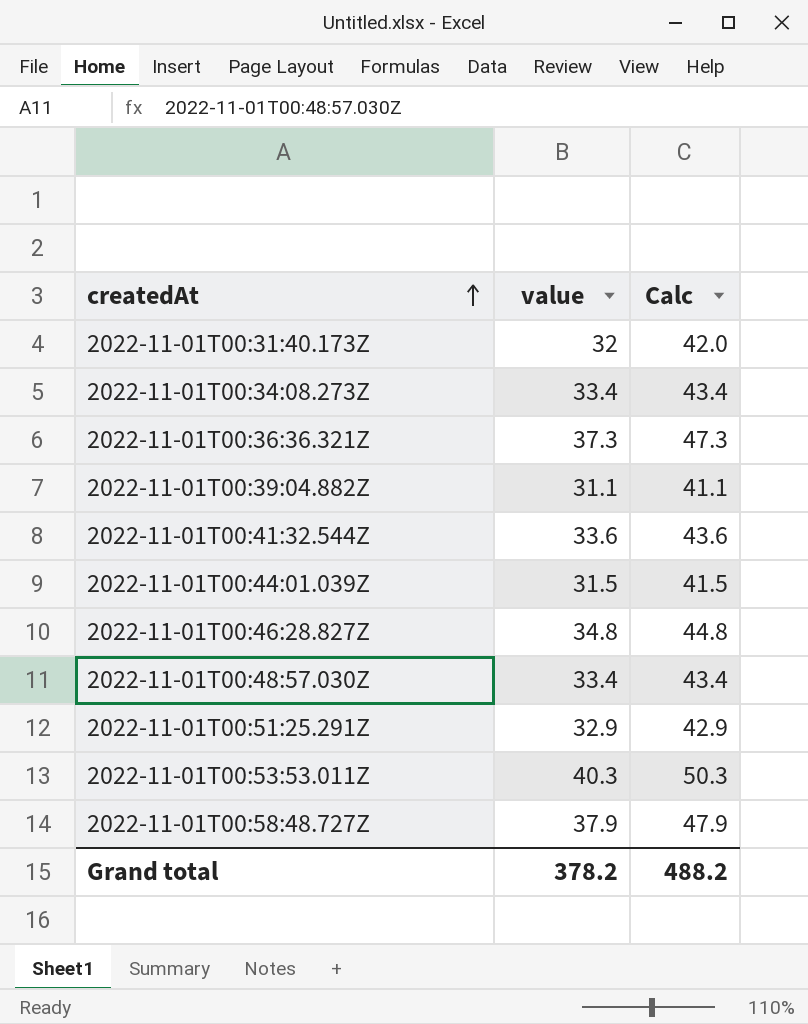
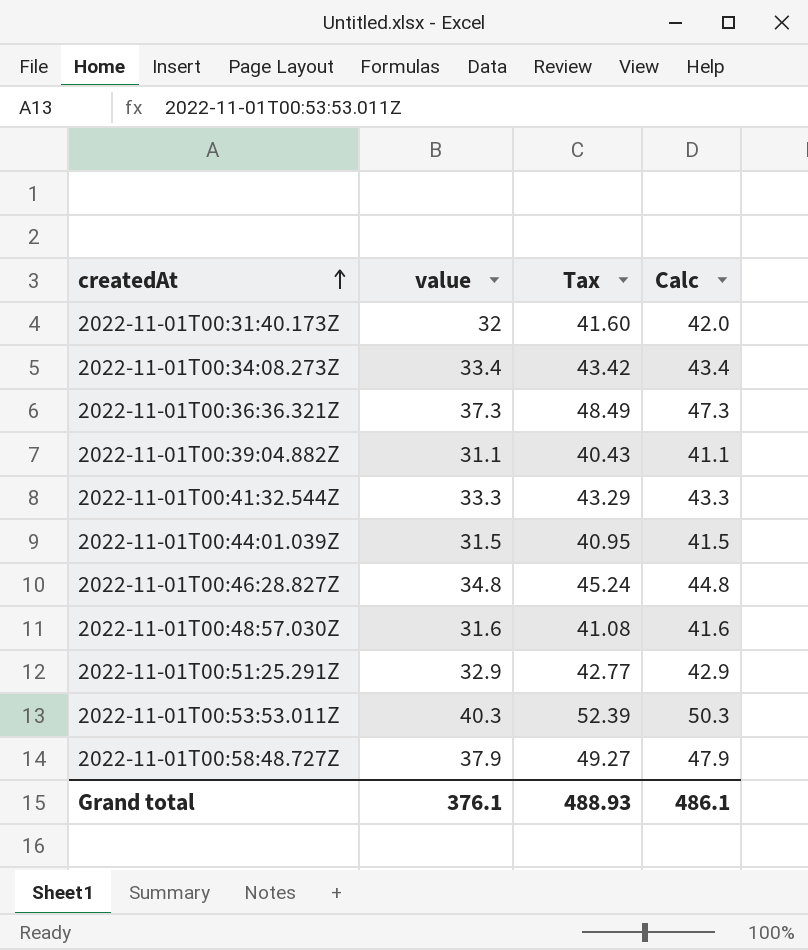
column Tax | formula: none -> [value] * 1.3
2022-11-01T00:41:32.544Z | value: 33.6 -> 33.3
2022-11-01T00:41:32.544Z | Calc: 43.6 -> 43.3
2022-11-01T00:48:57.030Z | value: 33.4 -> 31.6
2022-11-01T00:48:57.030Z | Calc: 43.4 -> 41.6
Grand total | value: 378.2 -> 376.1
Grand total | Calc: 488.2 -> 486.1

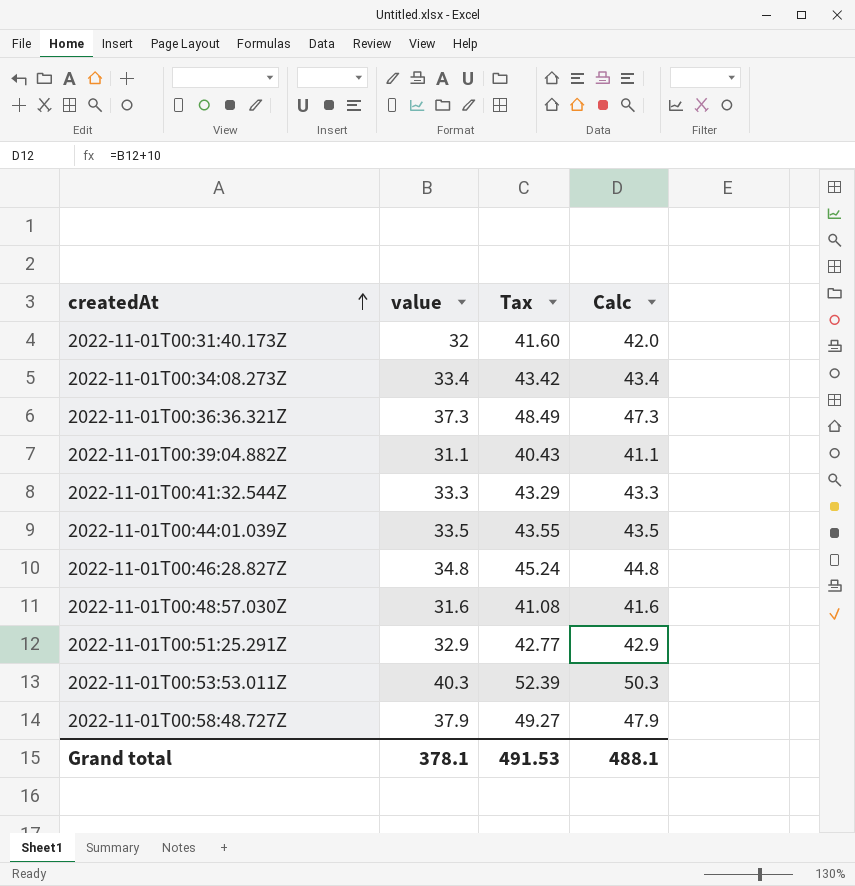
2022-11-01T00:44:01.039Z | value: 31.5 -> 33.5
2022-11-01T00:44:01.039Z | Tax: 40.95 -> 43.55
2022-11-01T00:44:01.039Z | Calc: 41.5 -> 43.5
Grand total | value: 376.1 -> 378.1
Grand total | Tax: 488.93 -> 491.53
Grand total | Calc: 486.1 -> 488.1

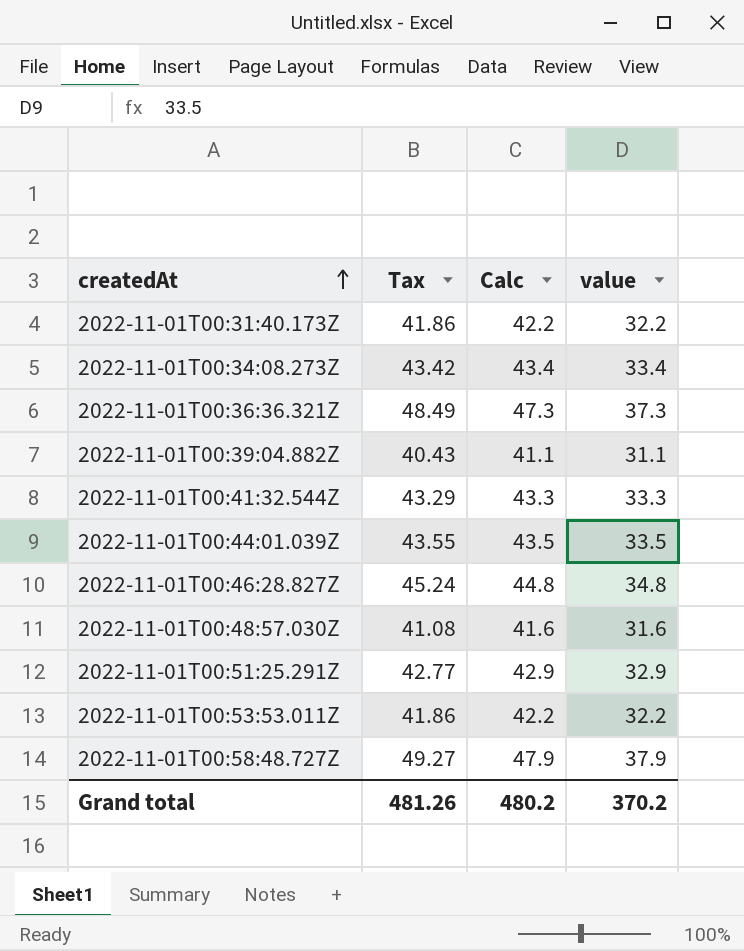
column value | position: 2 -> 4
2022-11-01T00:31:40.173Z | Tax: 41.60 -> 41.86
2022-11-01T00:31:40.173Z | Calc: 42.0 -> 42.2
2022-11-01T00:31:40.173Z | value: 32 -> 32.2
2022-11-01T00:53:53.011Z | Tax: 52.39 -> 41.86
2022-11-01T00:53:53.011Z | Calc: 50.3 -> 42.2
2022-11-01T00:53:53.011Z | value: 40.3 -> 32.2
Grand total | Tax: 491.53 -> 481.26
Grand total | Calc: 488.1 -> 480.2
Grand total | value: 378.1 -> 370.2

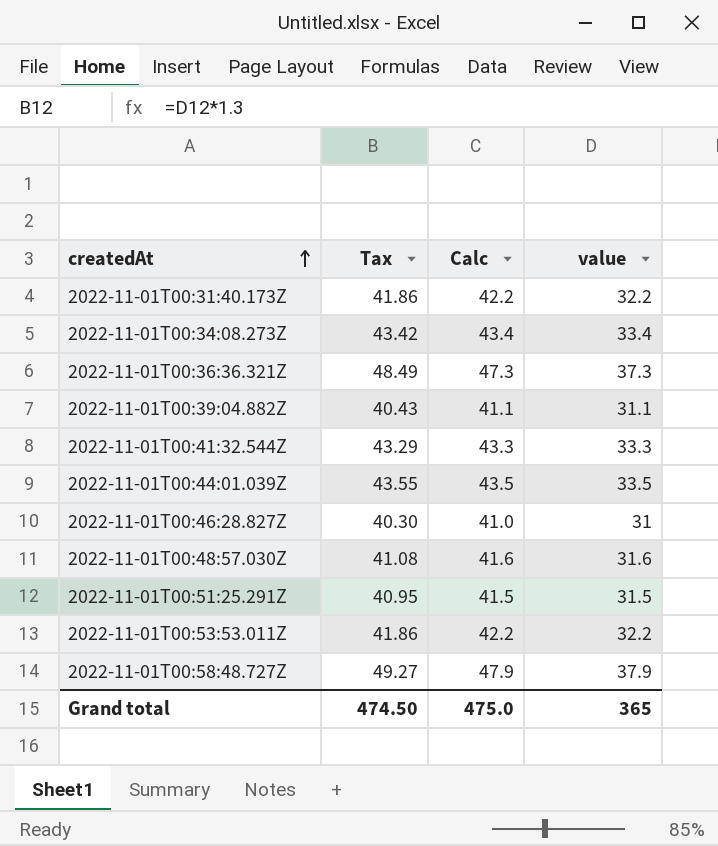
2022-11-01T00:46:28.827Z | Tax: 45.24 -> 40.30
2022-11-01T00:46:28.827Z | Calc: 44.8 -> 41.0
2022-11-01T00:46:28.827Z | value: 34.8 -> 31
2022-11-01T00:51:25.291Z | Tax: 42.77 -> 40.95
2022-11-01T00:51:25.291Z | Calc: 42.9 -> 41.5
2022-11-01T00:51:25.291Z | value: 32.9 -> 31.5
Grand total | Tax: 481.26 -> 474.50
Grand total | Calc: 480.2 -> 475.0
Grand total | value: 370.2 -> 365

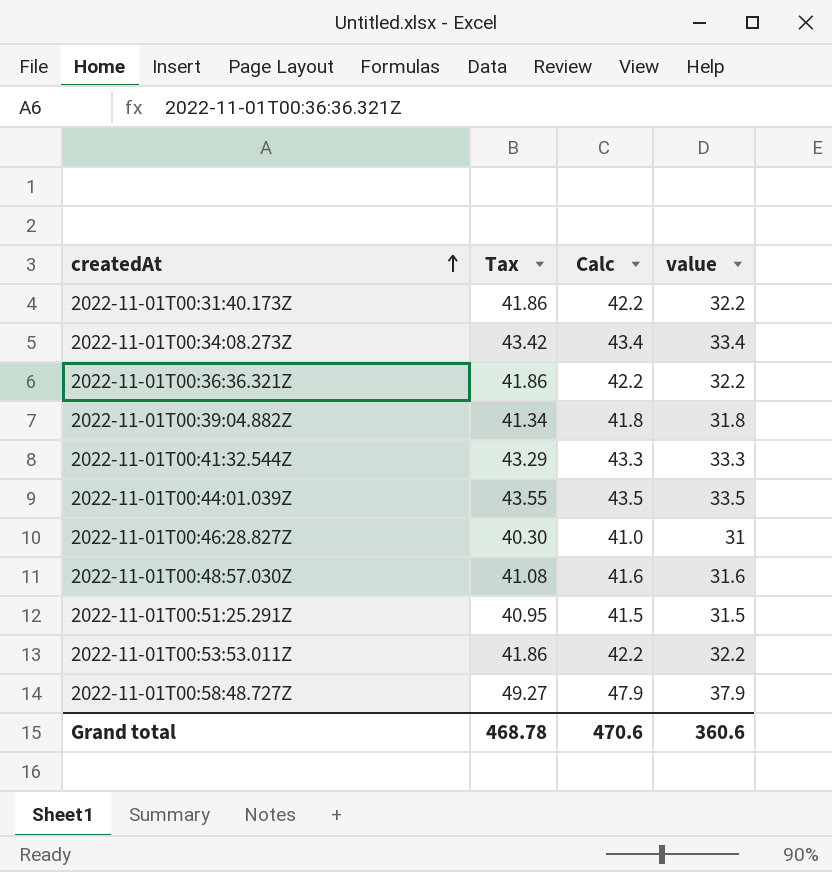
2022-11-01T00:36:36.321Z | Tax: 48.49 -> 41.86
2022-11-01T00:36:36.321Z | Calc: 47.3 -> 42.2
2022-11-01T00:36:36.321Z | value: 37.3 -> 32.2
2022-11-01T00:39:04.882Z | Tax: 40.43 -> 41.34
2022-11-01T00:39:04.882Z | Calc: 41.1 -> 41.8
2022-11-01T00:39:04.882Z | value: 31.1 -> 31.8
Grand total | Tax: 474.50 -> 468.78
Grand total | Calc: 475.0 -> 470.6
Grand total | value: 365 -> 360.6

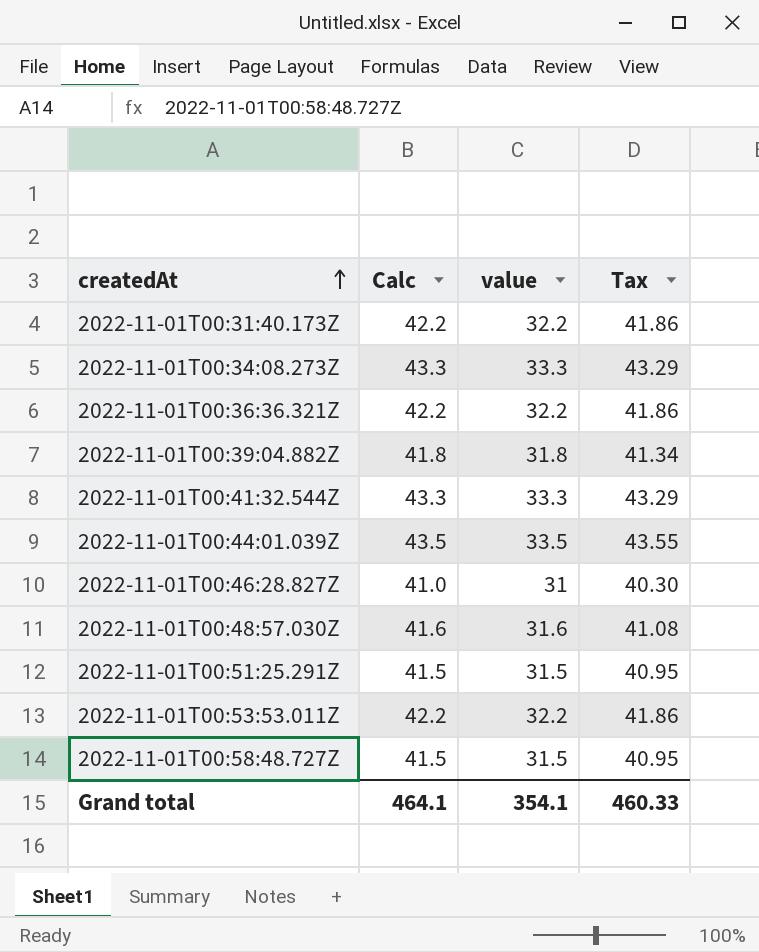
column Tax | position: 2 -> 4
2022-11-01T00:34:08.273Z | Calc: 43.4 -> 43.3
2022-11-01T00:34:08.273Z | value: 33.4 -> 33.3
2022-11-01T00:34:08.273Z | Tax: 43.42 -> 43.29
2022-11-01T00:58:48.727Z | Calc: 47.9 -> 41.5
2022-11-01T00:58:48.727Z | value: 37.9 -> 31.5
2022-11-01T00:58:48.727Z | Tax: 49.27 -> 40.95
Grand total | Calc: 470.6 -> 464.1
Grand total | value: 360.6 -> 354.1
Grand total | Tax: 468.78 -> 460.33

